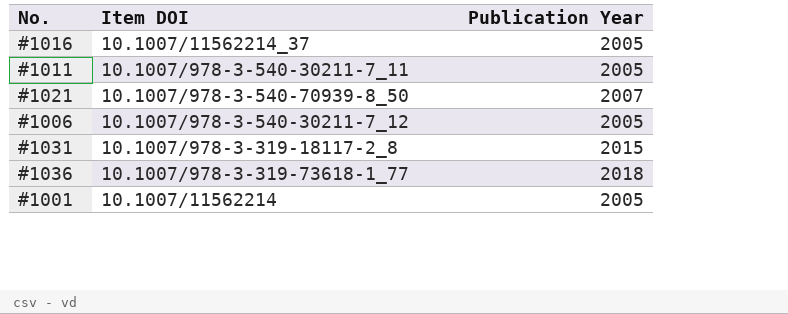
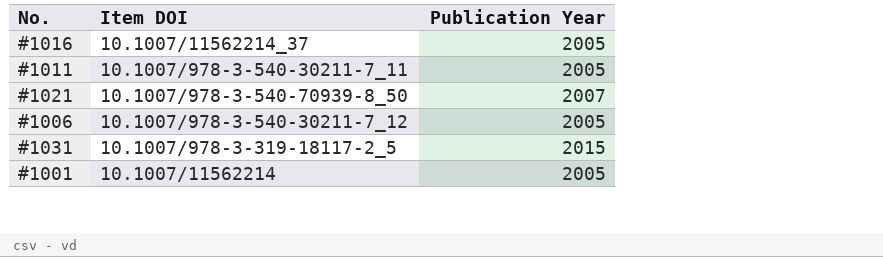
row #1036: 10.1007/978-3-319-73618-1_77 | 2018 -> none
#1031 | Item DOI: 10.1007/978-3-319-18117-2_8 -> 10.1007/978-3-319-18117-2_5

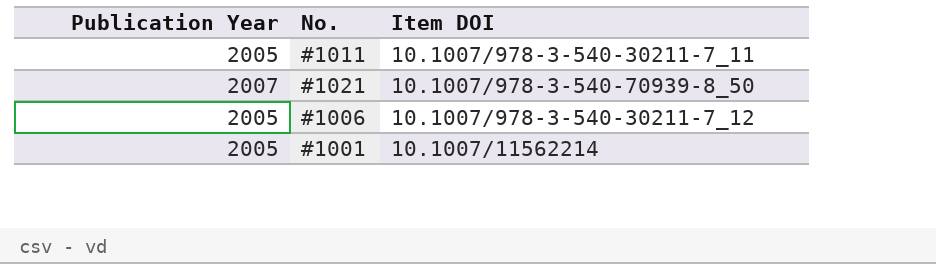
column Publication Year | position: 3 -> 1
row #1016: 10.1007/11562214_37 | 2005 -> none
row #1031: 10.1007/978-3-319-18117-2_5 | 2015 -> none

